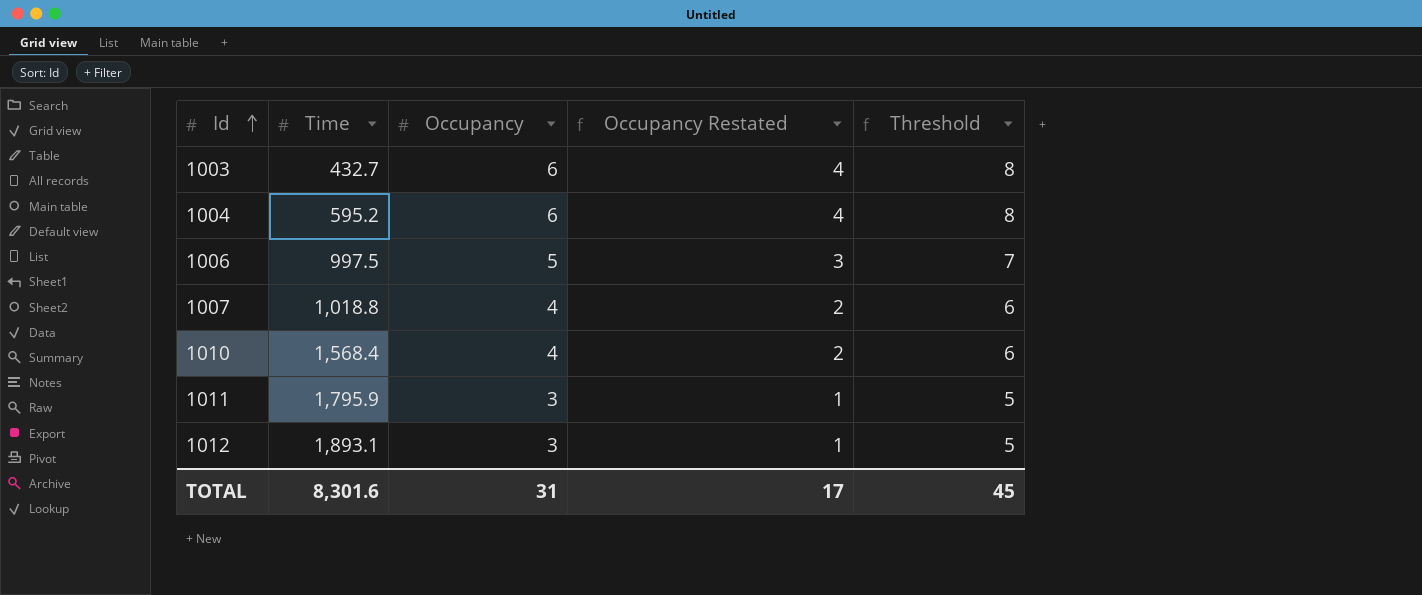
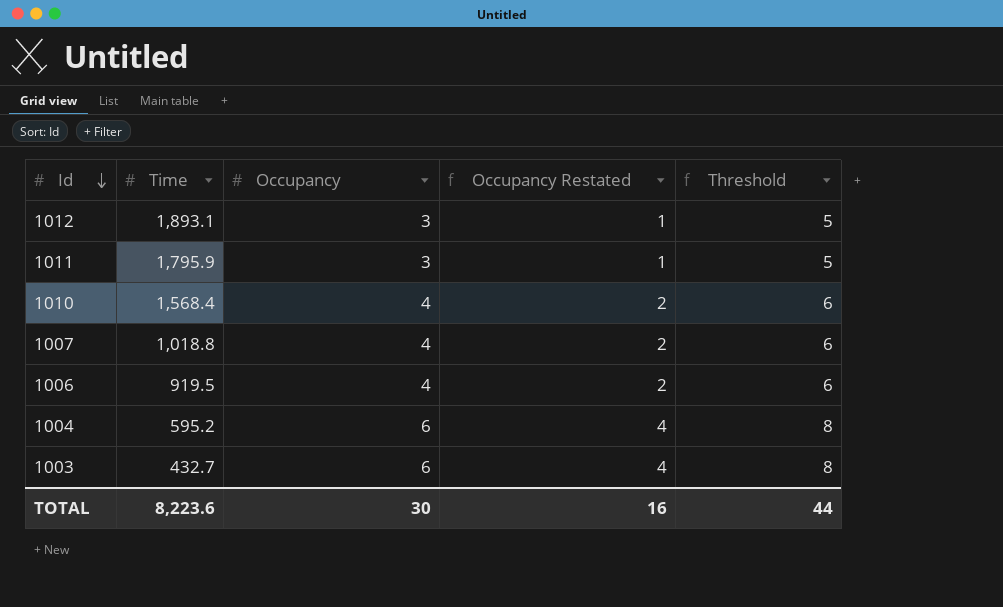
row order: Id ascending -> Id descending
1006 | Time: 997.5 -> 919.5
1006 | Occupancy: 5 -> 4
1006 | Occupancy Restated: 3 -> 2
1006 | Threshold: 7 -> 6
TOTAL | Time: 8,301.6 -> 8,223.6
TOTAL | Occupancy: 31 -> 30
TOTAL | Occupancy Restated: 17 -> 16
TOTAL | Threshold: 45 -> 44

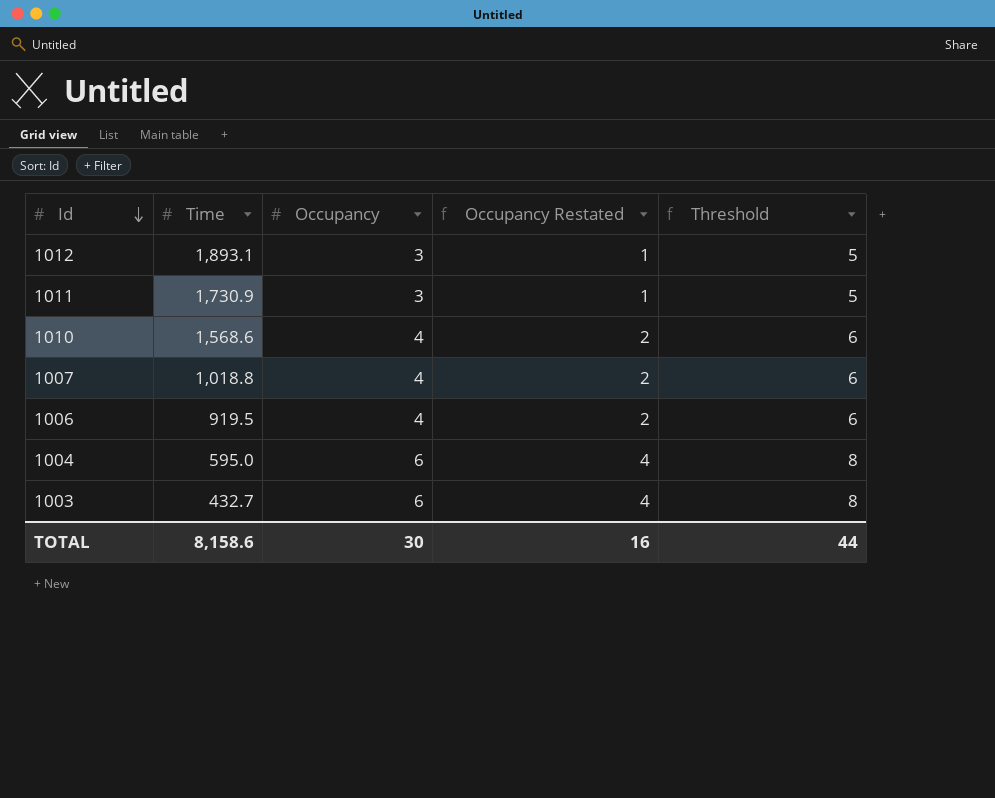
1011 | Time: 1,795.9 -> 1,730.9
1010 | Time: 1,568.4 -> 1,568.6
1004 | Time: 595.2 -> 595.0
TOTAL | Time: 8,223.6 -> 8,158.6

